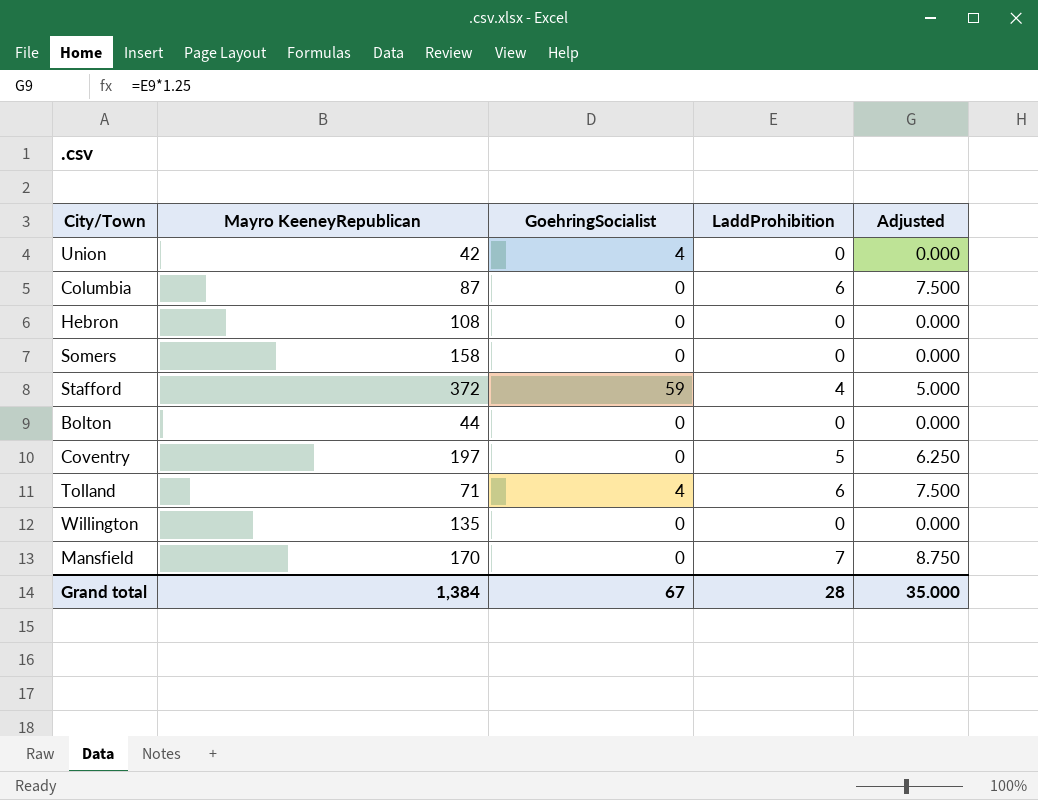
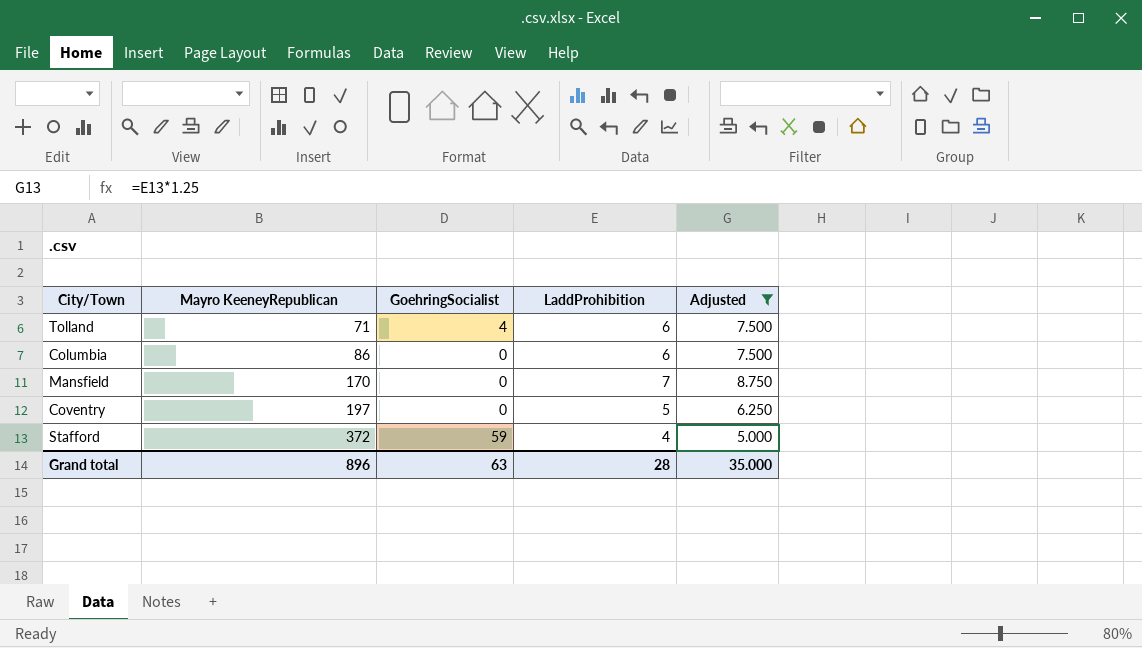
filter: none -> Adjusted != 0.000
row order: none -> Mayro KeeneyRepublican ascending
Columbia | Mayro KeeneyRepublican: 87 -> 86
Grand total | Mayro KeeneyRepublican: 1,384 -> 896
Grand total | GoehringSocialist: 67 -> 63

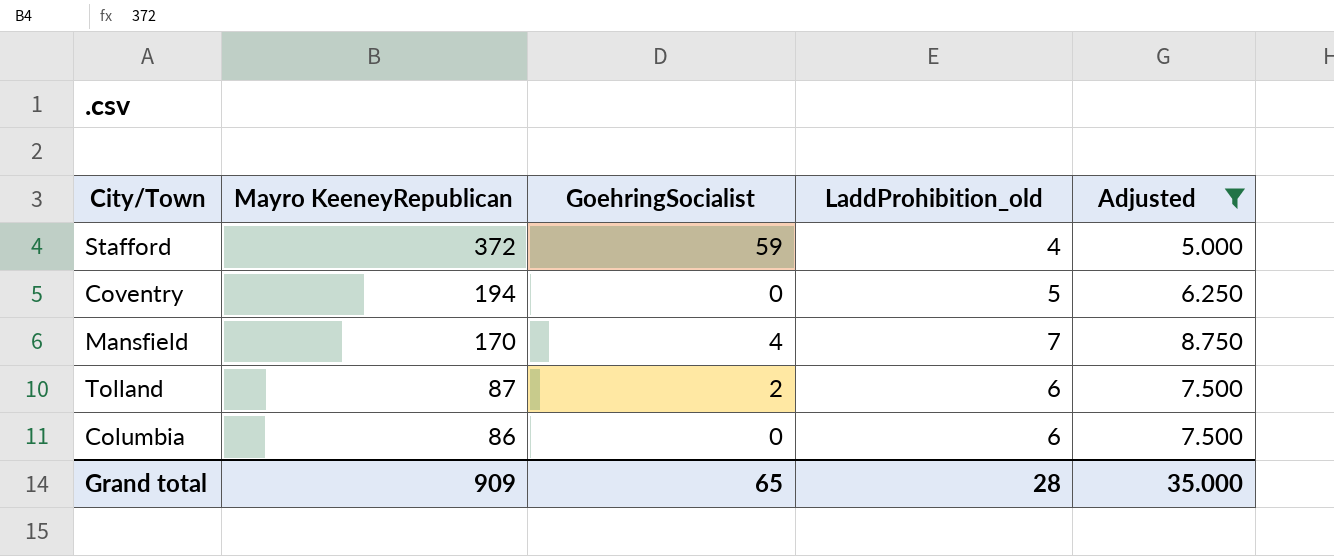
row order: Mayro KeeneyRepublican ascending -> Mayro KeeneyRepublican descending
column name: LaddProhibition -> LaddProhibition_old
Coventry | Mayro KeeneyRepublican: 197 -> 194
Mansfield | GoehringSocialist: 0 -> 4
Tolland | Mayro KeeneyRepublican: 71 -> 87
Tolland | GoehringSocialist: 4 -> 2
Grand total | Mayro KeeneyRepublican: 896 -> 909
Grand total | GoehringSocialist: 63 -> 65

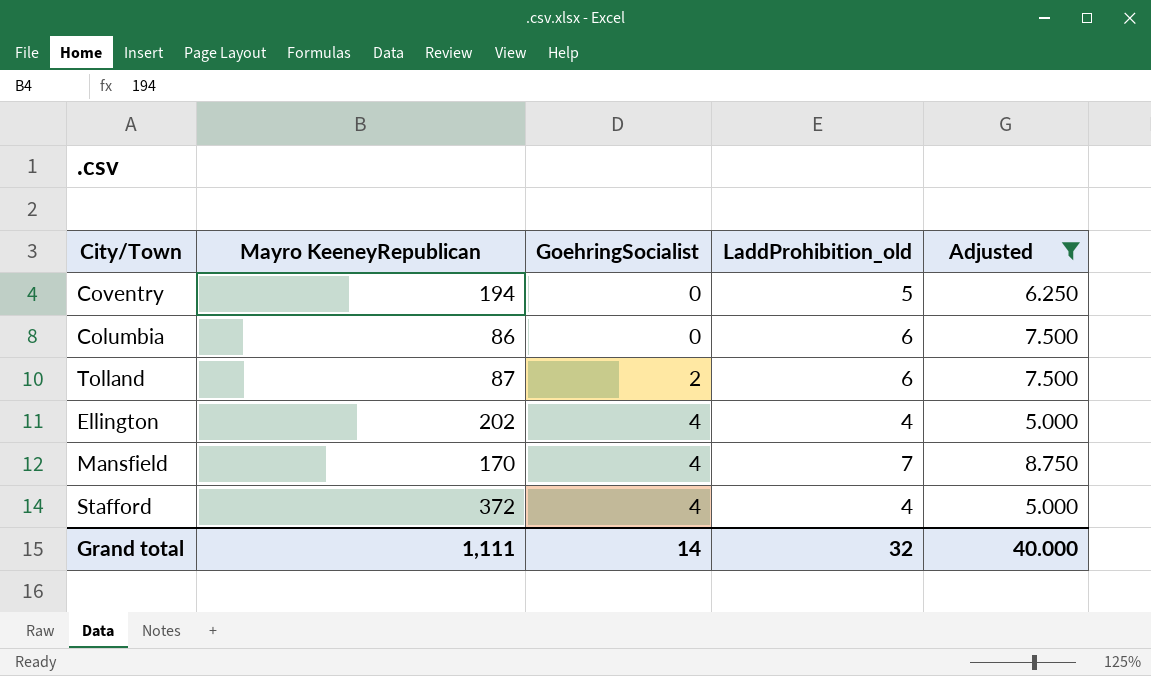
row order: Mayro KeeneyRepublican descending -> GoehringSocialist ascending
row Ellington: none -> 202 | 4 | 4 | 5.000
Stafford | GoehringSocialist: 59 -> 4
Grand total | Mayro KeeneyRepublican: 909 -> 1,111
Grand total | GoehringSocialist: 65 -> 14
Grand total | LaddProhibition_old: 28 -> 32
Grand total | Adjusted: 35.000 -> 40.000

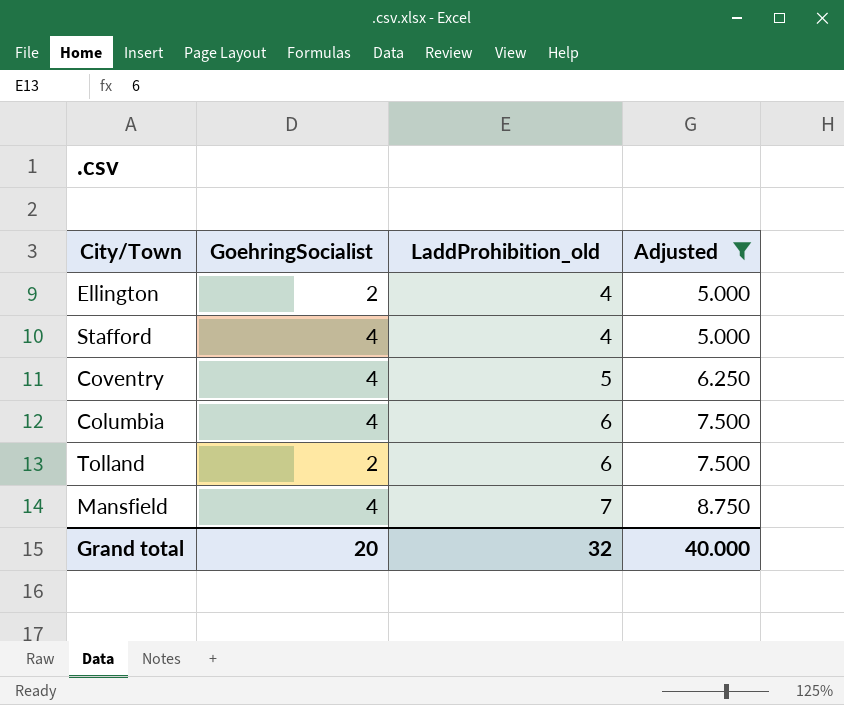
row order: GoehringSocialist ascending -> LaddProhibition_old ascending
column Mayro KeeneyRepublican | position: 2 -> none
Ellington | GoehringSocialist: 4 -> 2
Coventry | GoehringSocialist: 0 -> 4
Columbia | GoehringSocialist: 0 -> 4
Grand total | GoehringSocialist: 14 -> 20

